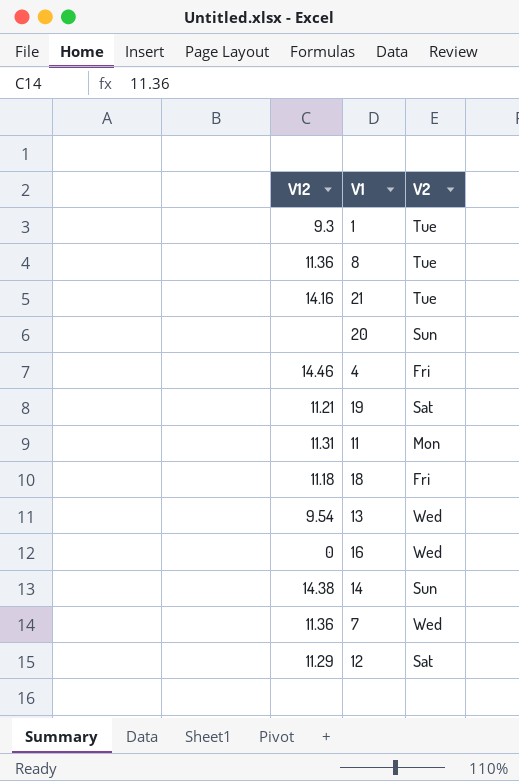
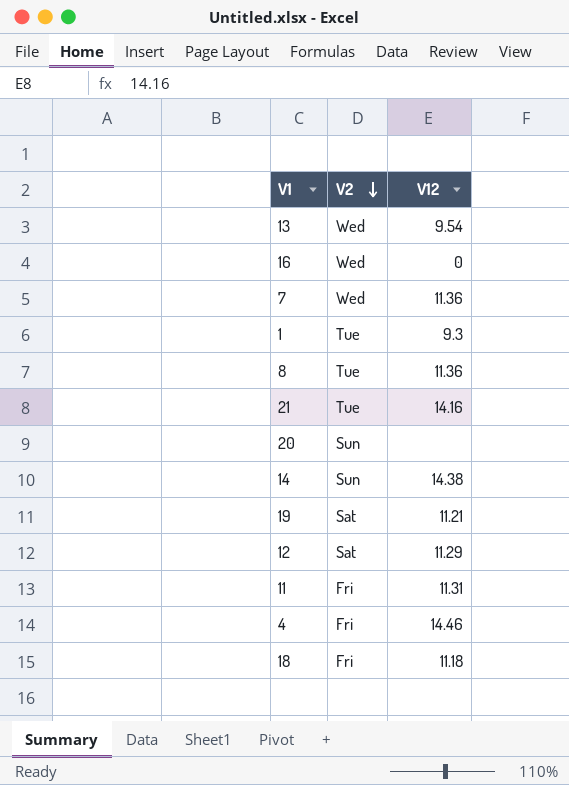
row order: none -> V2 descending
column V12 | position: 1 -> 3
11 | V2: Mon -> Fri

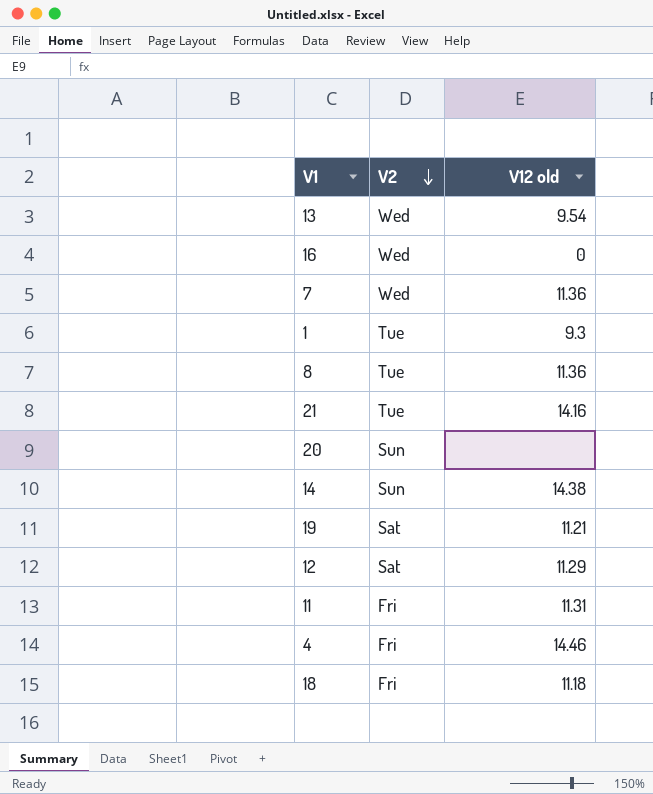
column name: V12 -> V12 old

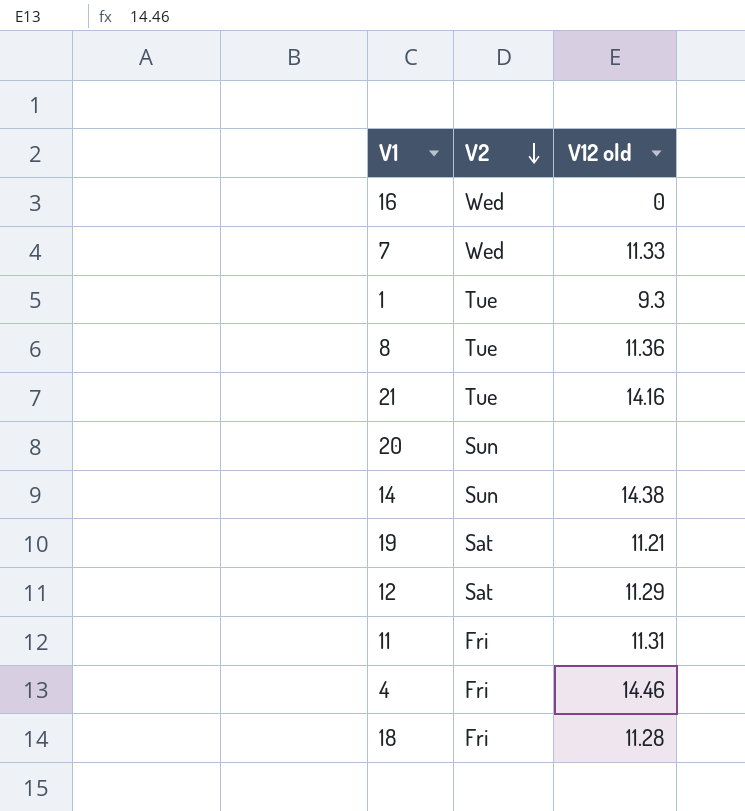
row 13: Wed | 9.54 -> none
7 | V12 old: 11.36 -> 11.33
18 | V12 old: 11.18 -> 11.28

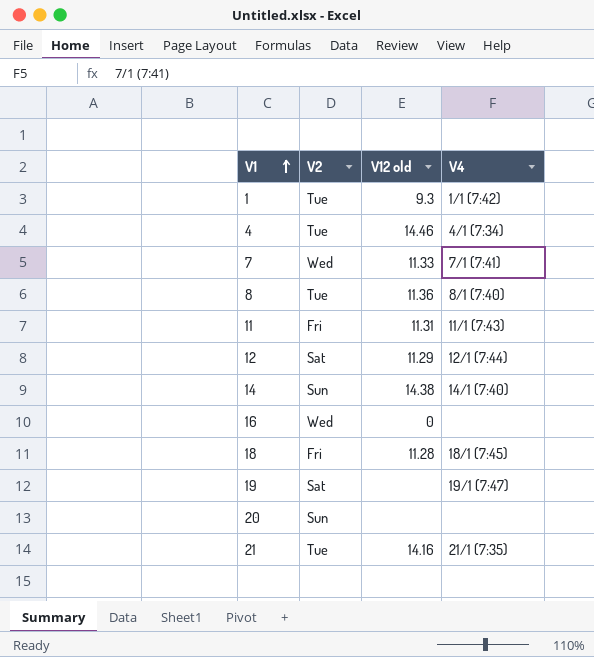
row order: V2 descending -> V1 ascending
column V4 | position: none -> 4
4 | V2: Fri -> Tue
19 | V12 old: 11.21 -> none

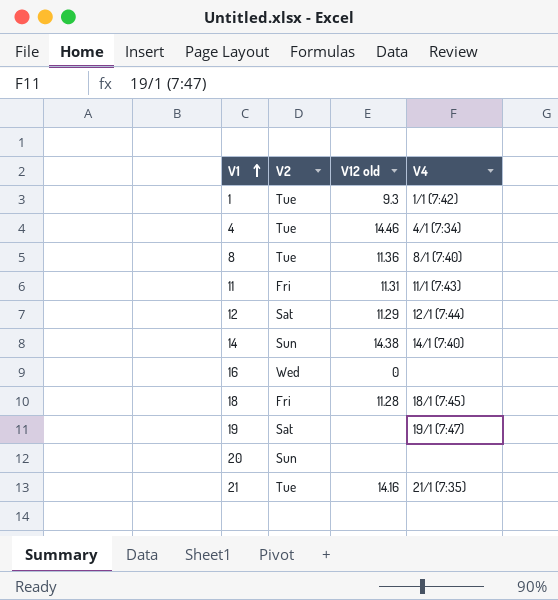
row 7: Wed | 11.33 | 7/1 (7:41) -> none

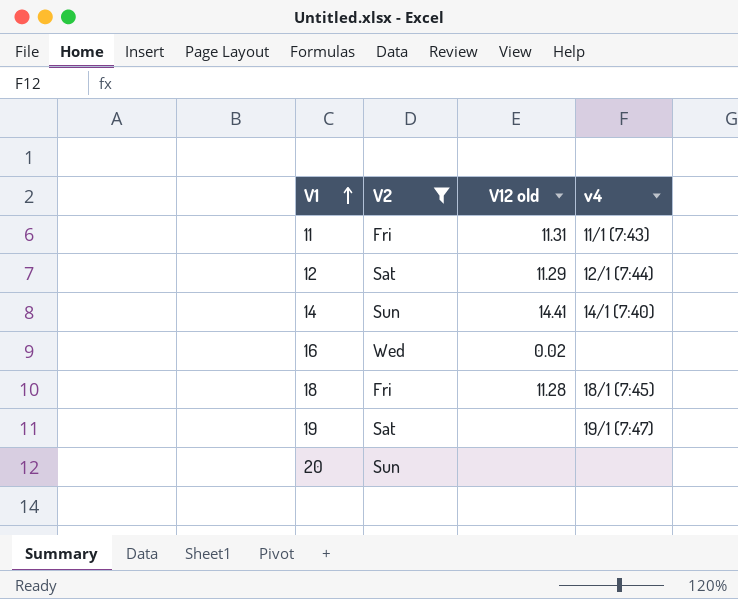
filter: none -> V2 != Tue
column name: V4 -> v4
14 | V12 old: 14.38 -> 14.41
16 | V12 old: 0 -> 0.02

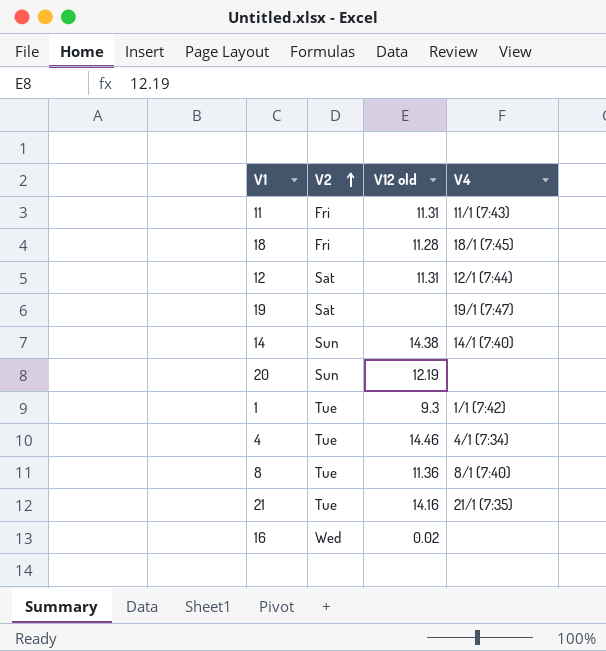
filter: V2 != Tue -> none
row order: V1 ascending -> V2 ascending
column name: v4 -> V4
12 | V12 old: 11.29 -> 11.31
14 | V12 old: 14.41 -> 14.38
20 | V12 old: none -> 12.19

